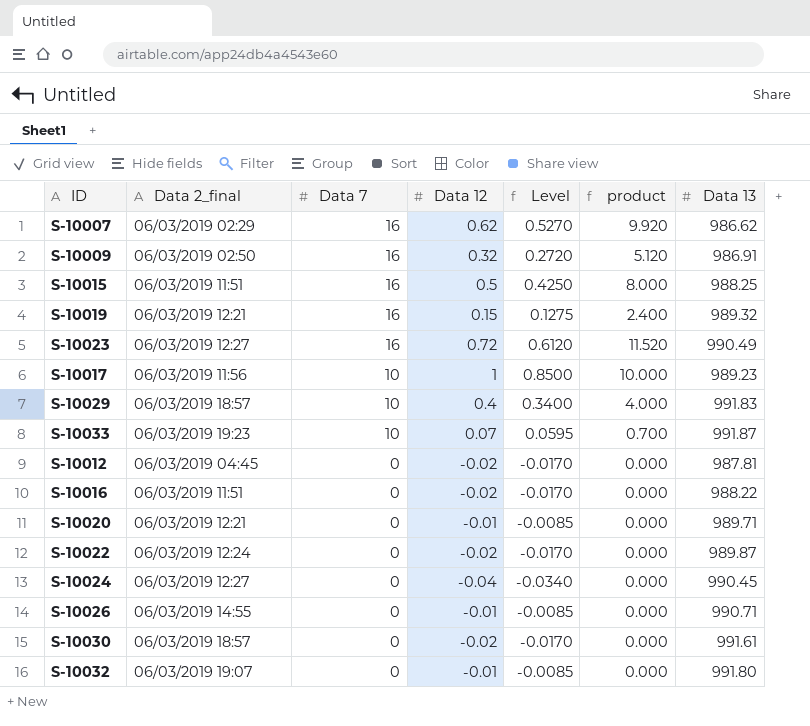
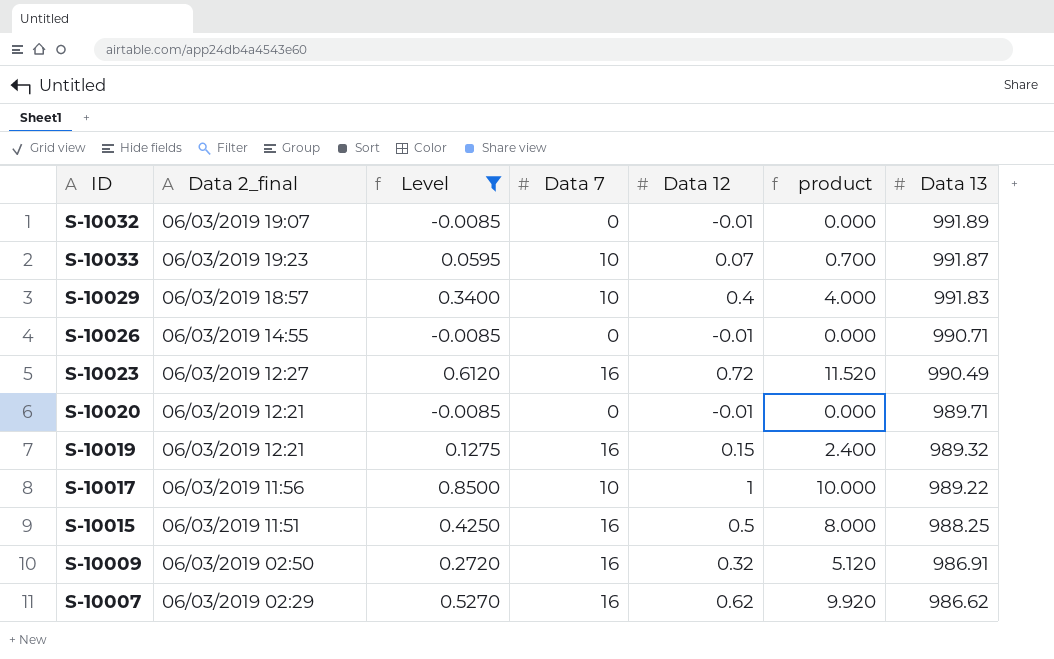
filter: none -> Level >= -0.0085
row order: Data 7 descending -> Data 13 descending
column Level | position: 5 -> 3
S-10032 | Data 13: 991.80 -> 991.89
S-10017 | Data 13: 989.23 -> 989.22

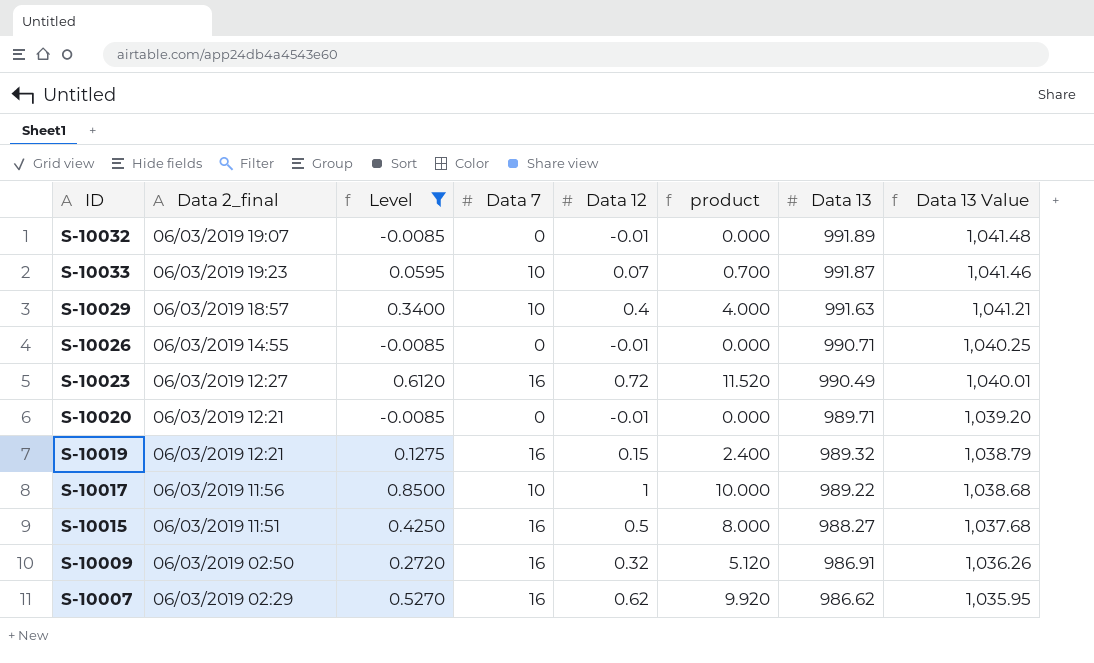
column Data 13 Value | formula: none -> [Data 13] * 1.05
S-10029 | Data 13: 991.83 -> 991.63
S-10015 | Data 13: 988.25 -> 988.27

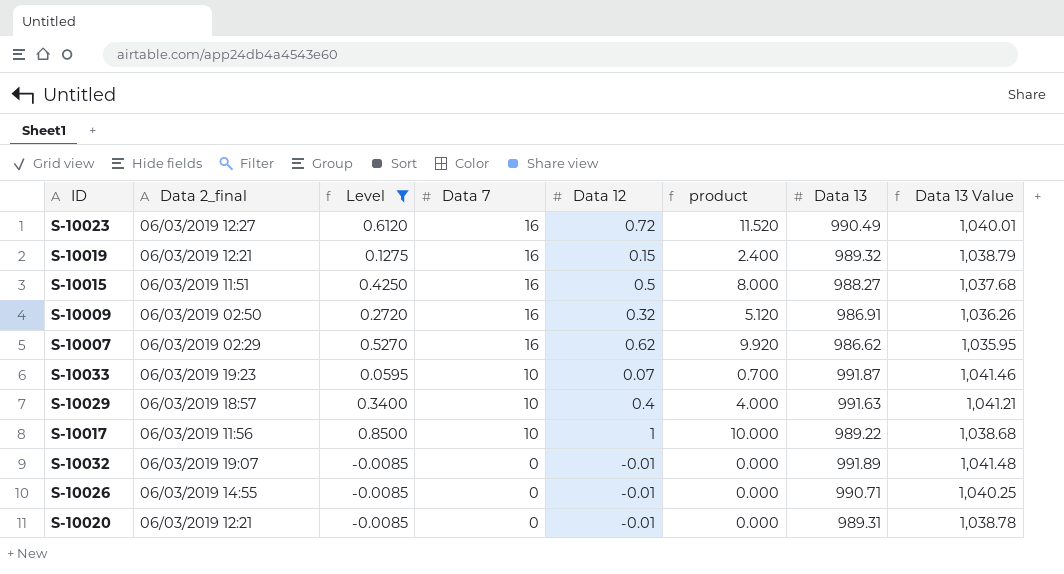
row order: Data 13 descending -> Data 7 descending
S-10020 | Data 13: 989.71 -> 989.31
S-10020 | Data 13 Value: 1,039.20 -> 1,038.78

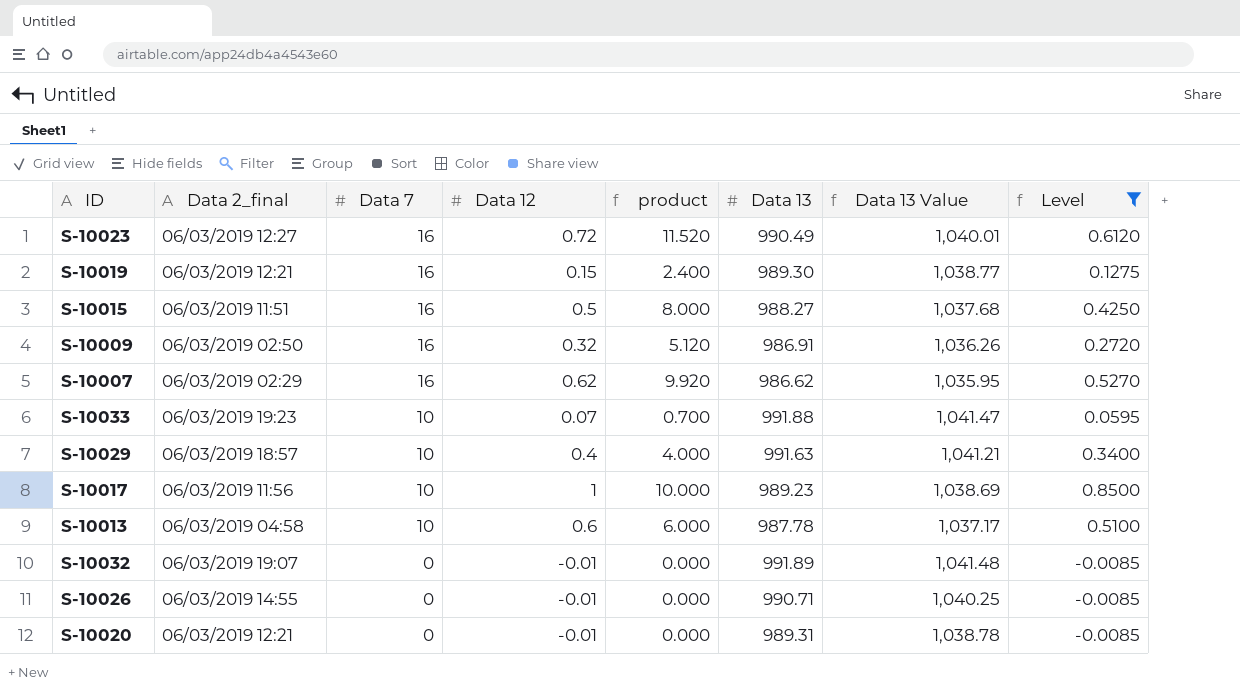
column Level | position: 3 -> 8
S-10019 | Data 13: 989.32 -> 989.30
S-10019 | Data 13 Value: 1,038.79 -> 1,038.77
S-10033 | Data 13: 991.87 -> 991.88
S-10033 | Data 13 Value: 1,041.46 -> 1,041.47
S-10017 | Data 13: 989.22 -> 989.23
S-10017 | Data 13 Value: 1,038.68 -> 1,038.69
row S-10013: none -> 06/03/2019 04:58 | 10 | 0.6 | 6.000 | 987.78 | 1,037.17 | 0.5100

